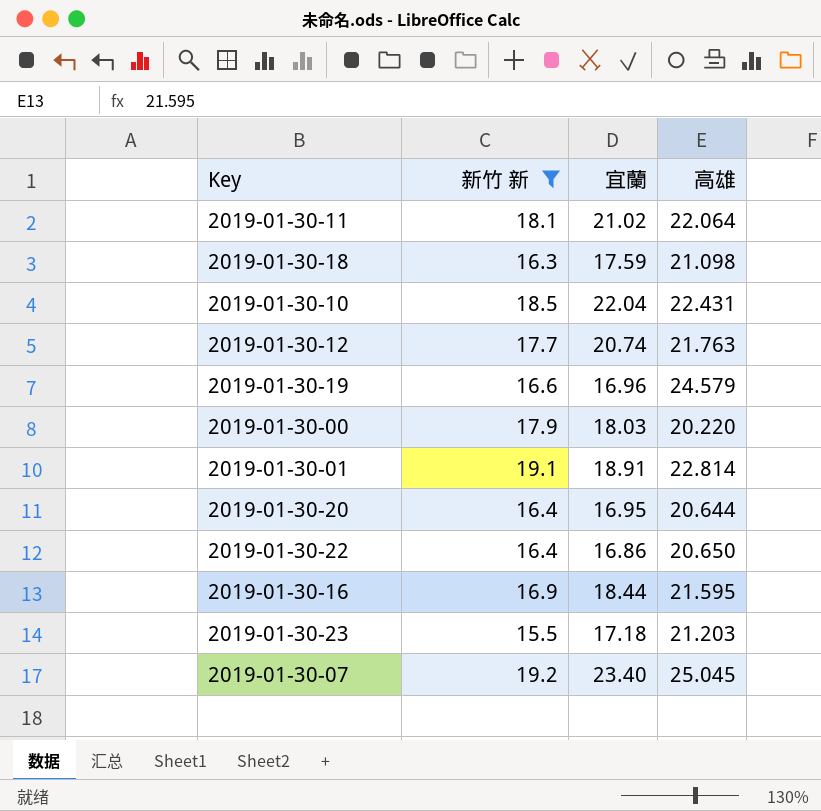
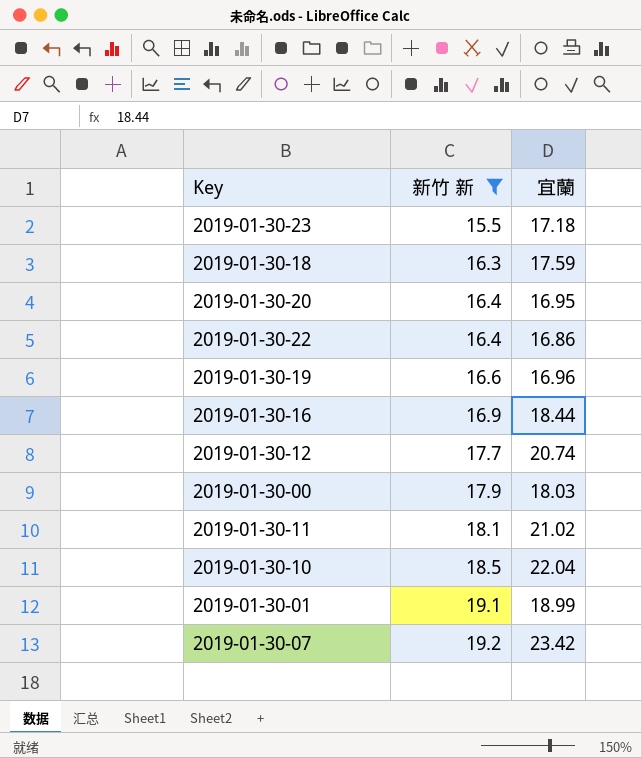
row order: none -> 新竹 新 ascending
column 高雄 | position: 4 -> none
2019-01-30-01 | 宜蘭: 18.91 -> 18.99
2019-01-30-07 | 宜蘭: 23.40 -> 23.42

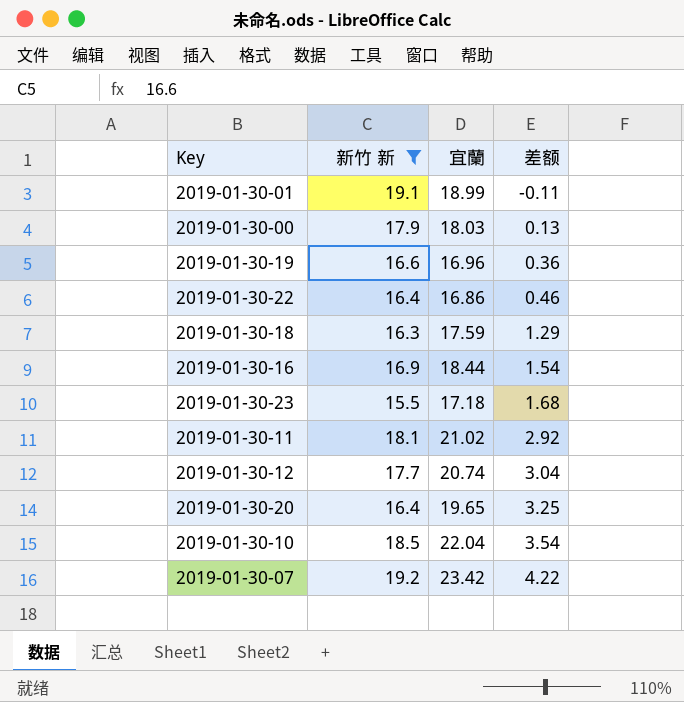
row order: 新竹 新 ascending -> 差额 ascending
column 差额 | formula: none -> [宜蘭] - [新竹 新]
2019-01-30-20 | 宜蘭: 16.95 -> 19.65

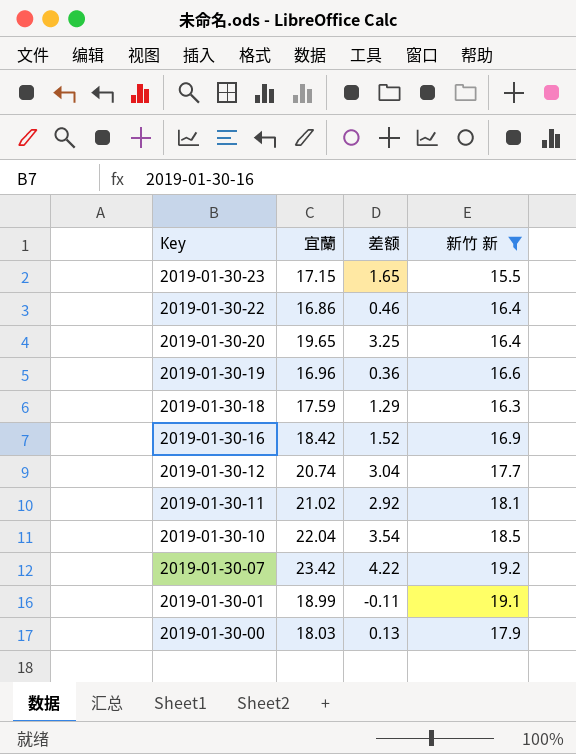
row order: 差额 ascending -> Key descending
column 新竹 新 | position: 2 -> 4
2019-01-30-23 | 宜蘭: 17.18 -> 17.15
2019-01-30-23 | 差额: 1.68 -> 1.65
2019-01-30-16 | 宜蘭: 18.44 -> 18.42
2019-01-30-16 | 差额: 1.54 -> 1.52

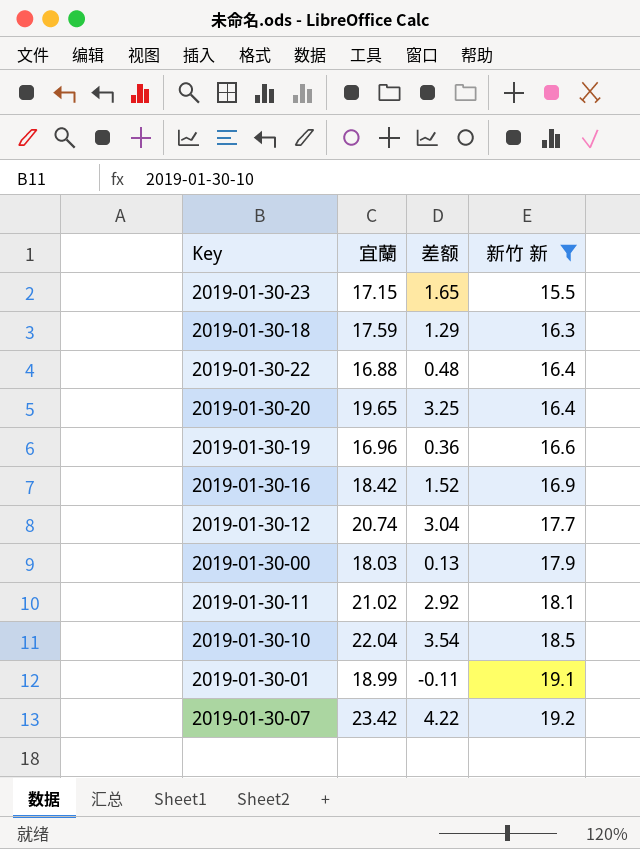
row order: Key descending -> 新竹 新 ascending
2019-01-30-22 | 宜蘭: 16.86 -> 16.88
2019-01-30-22 | 差额: 0.46 -> 0.48

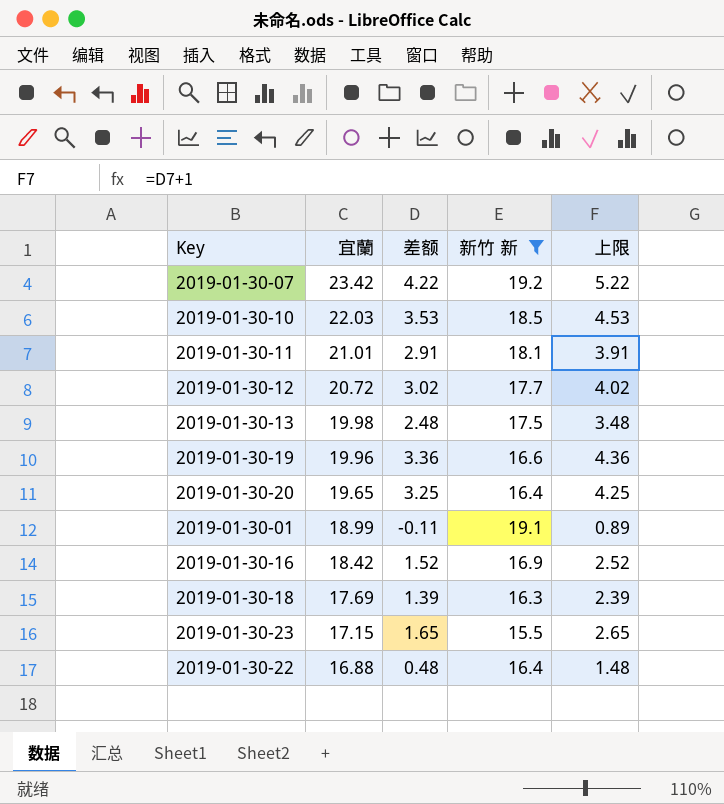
row order: 新竹 新 ascending -> 宜蘭 descending
column 上限 | formula: none -> [差额] + 1
row 2019-01-30-00: 18.03 | 0.13 | 17.9 -> none
2019-01-30-10 | 宜蘭: 22.04 -> 22.03
2019-01-30-10 | 差额: 3.54 -> 3.53
2019-01-30-11 | 宜蘭: 21.02 -> 21.01
2019-01-30-11 | 差额: 2.92 -> 2.91
2019-01-30-12 | 宜蘭: 20.74 -> 20.72
2019-01-30-12 | 差额: 3.04 -> 3.02
row 2019-01-30-13: none -> 19.98 | 2.48 | 17.5 | 3.48
2019-01-30-19 | 宜蘭: 16.96 -> 19.96
2019-01-30-19 | 差额: 0.36 -> 3.36
2019-01-30-18 | 宜蘭: 17.59 -> 17.69
2019-01-30-18 | 差额: 1.29 -> 1.39

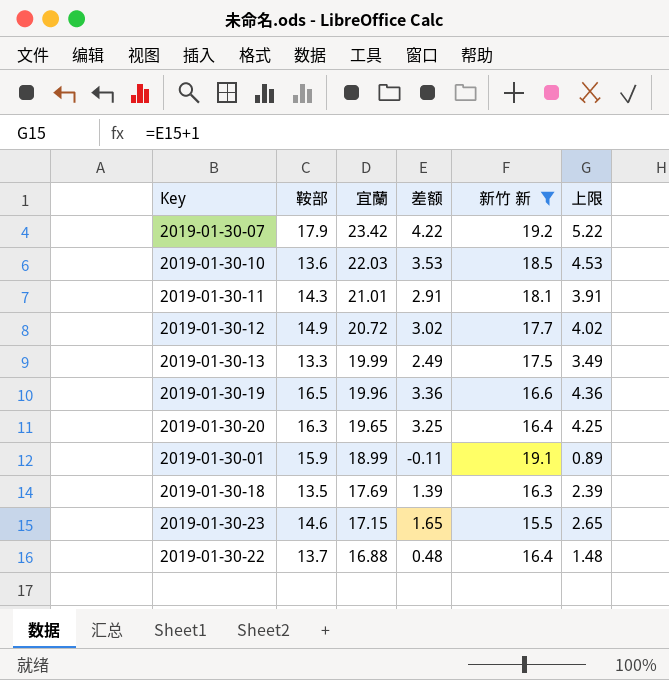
column 鞍部 | position: none -> 2
row 2019-01-30-16: 18.42 | 1.52 | 16.9 | 2.52 -> none
2019-01-30-13 | 宜蘭: 19.98 -> 19.99
2019-01-30-13 | 差额: 2.48 -> 2.49
2019-01-30-13 | 上限: 3.48 -> 3.49

